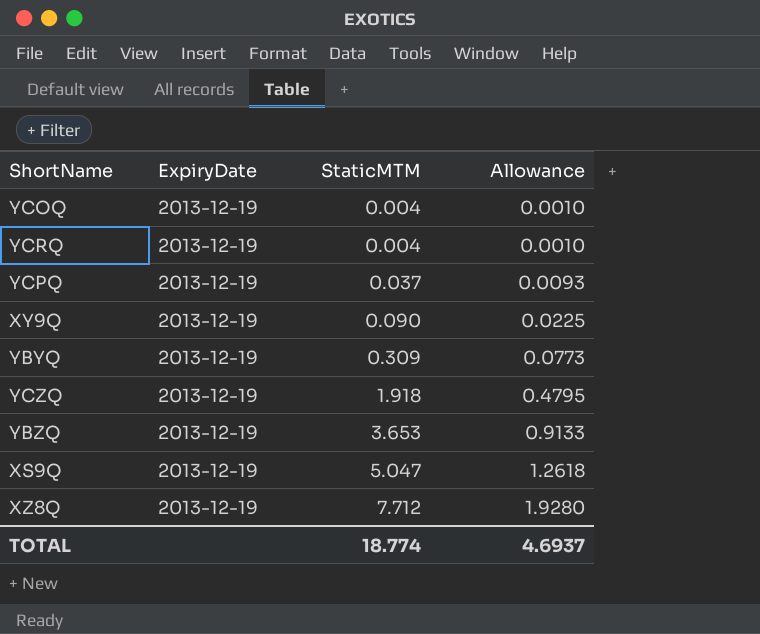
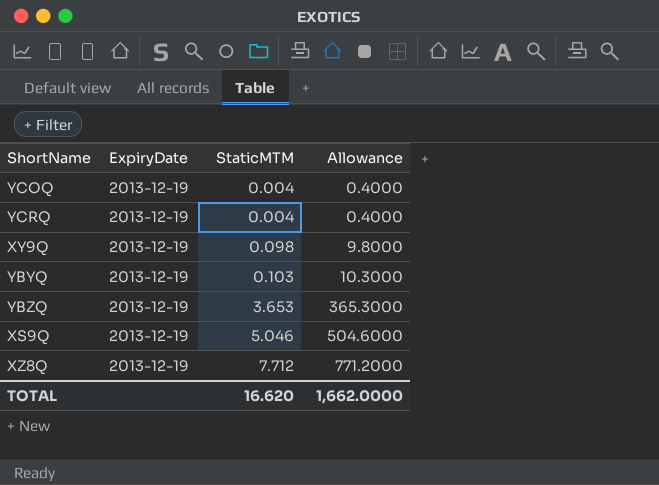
column Allowance | formula: [StaticMTM] * 0.25 -> [StaticMTM] * 100
row YCPQ: 2013-12-19 | 0.037 | 0.0093 -> none
row YCZQ: 2013-12-19 | 1.918 | 0.4795 -> none
XY9Q | StaticMTM: 0.090 -> 0.098
YBYQ | StaticMTM: 0.309 -> 0.103
XS9Q | StaticMTM: 5.047 -> 5.046
TOTAL | StaticMTM: 18.774 -> 16.620
TOTAL | Allowance: 4.6937 -> 1,662.0000

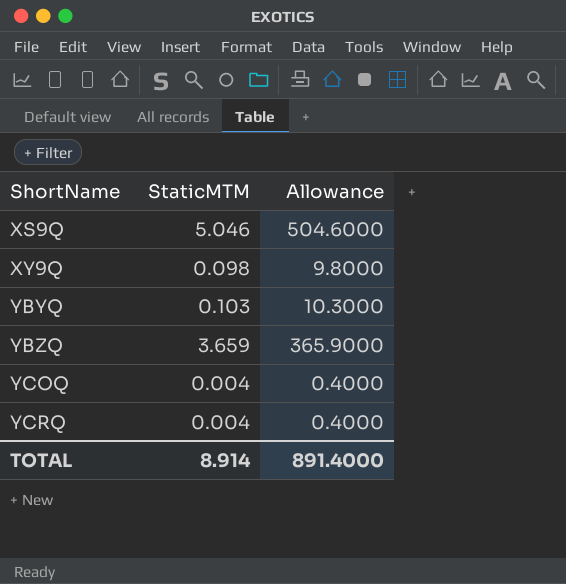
row order: StaticMTM ascending -> ShortName ascending
column ExpiryDate | position: 2 -> none
row XZ8Q: 2013-12-19 | 7.712 | 771.2000 -> none
YBZQ | StaticMTM: 3.653 -> 3.659
YBZQ | Allowance: 365.3000 -> 365.9000
TOTAL | StaticMTM: 16.620 -> 8.914
TOTAL | Allowance: 1,662.0000 -> 891.4000

